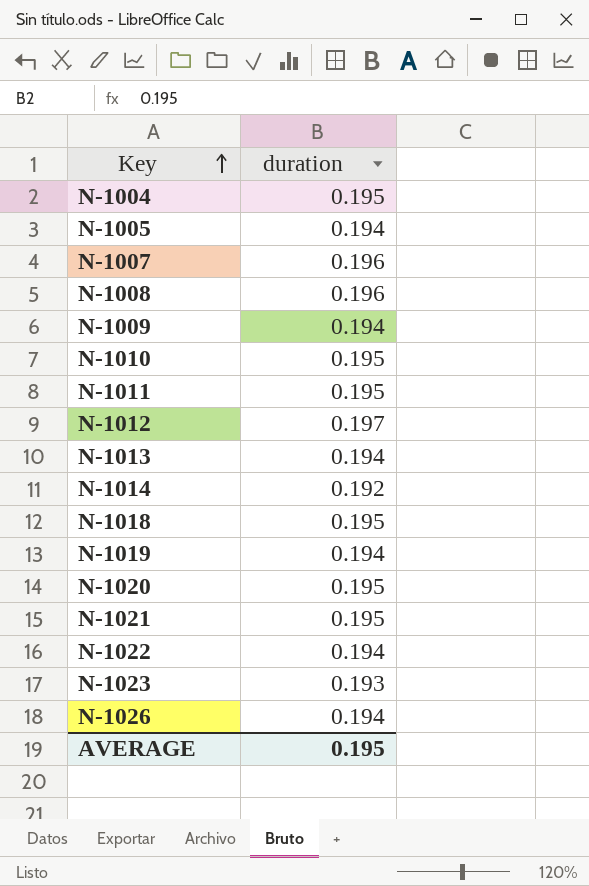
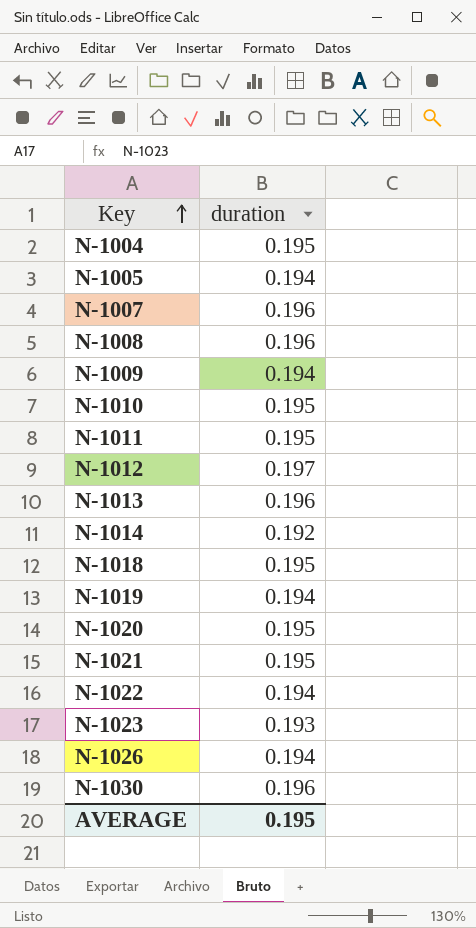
N-1013 | duration: 0.194 -> 0.196
row N-1030: none -> 0.196

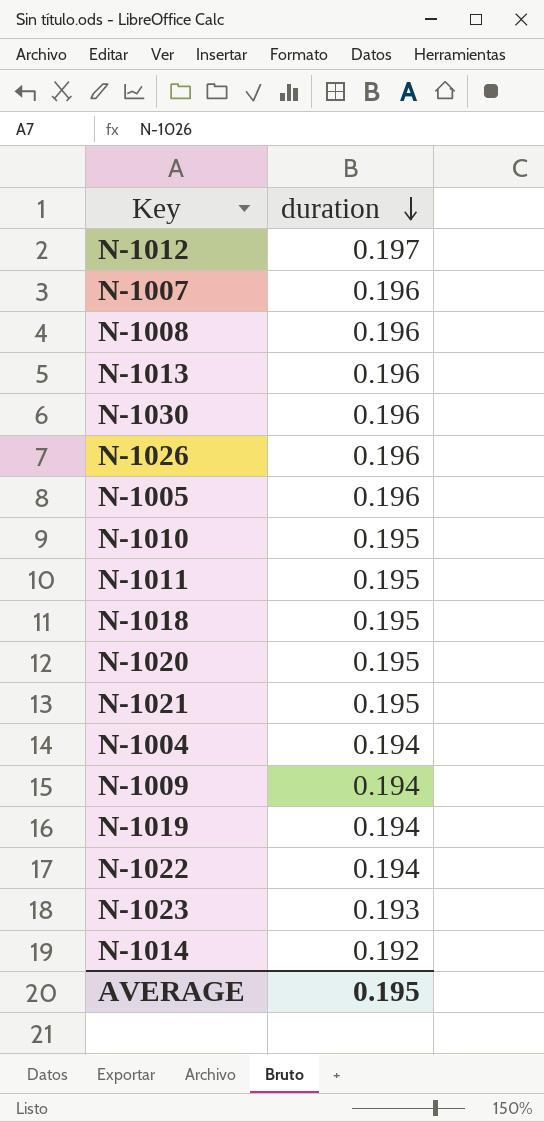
row order: Key ascending -> duration descending
N-1026 | duration: 0.194 -> 0.196
N-1005 | duration: 0.194 -> 0.196
N-1004 | duration: 0.195 -> 0.194

